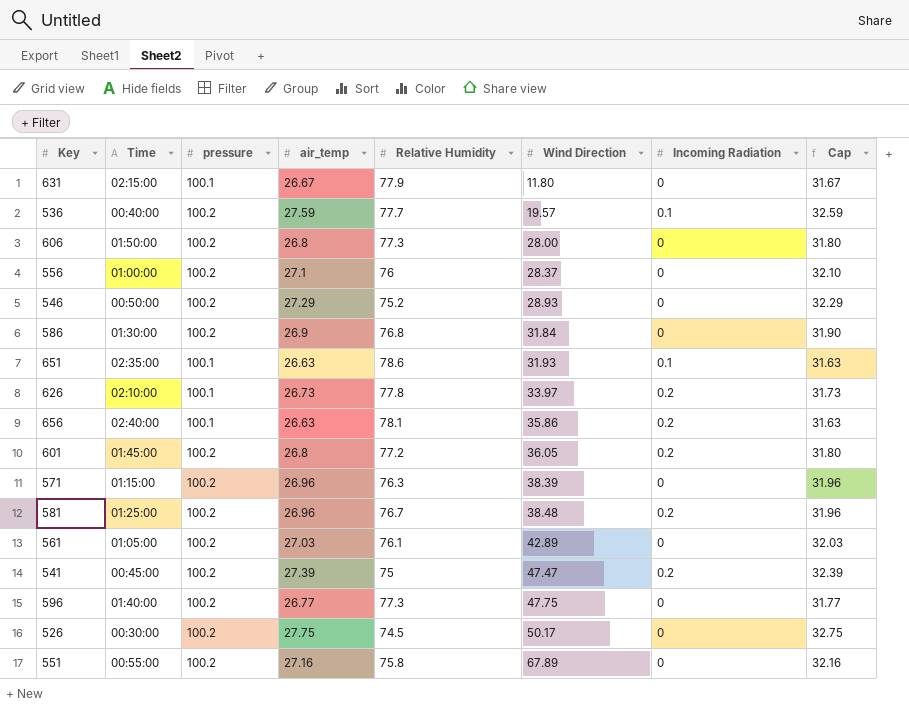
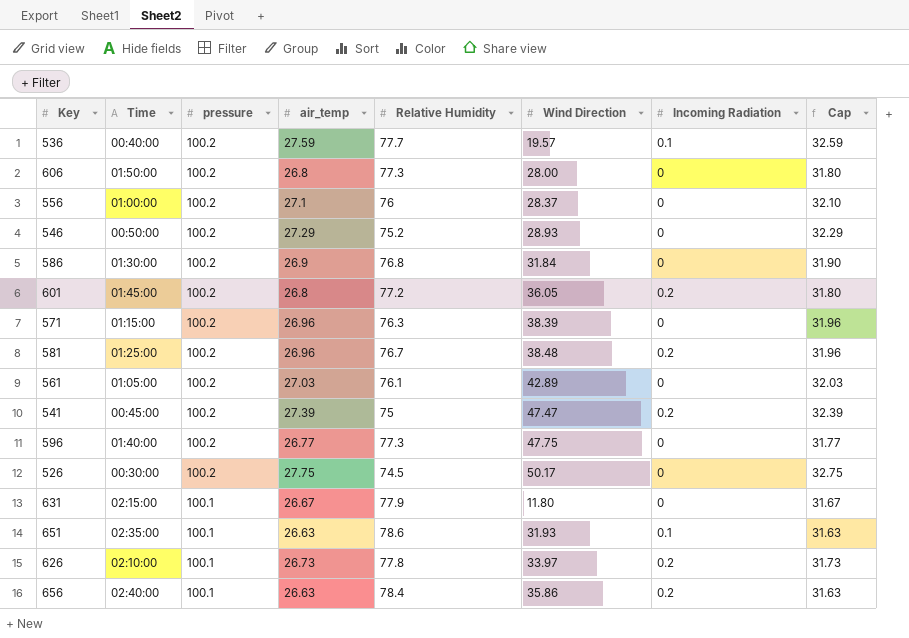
row order: Wind Direction ascending -> pressure descending
row 551: 00:55:00 | 100.2 | 27.16 | 75.8 | 67.89 | 0 | 32.16 -> none
656 | Relative Humidity: 78.1 -> 78.4

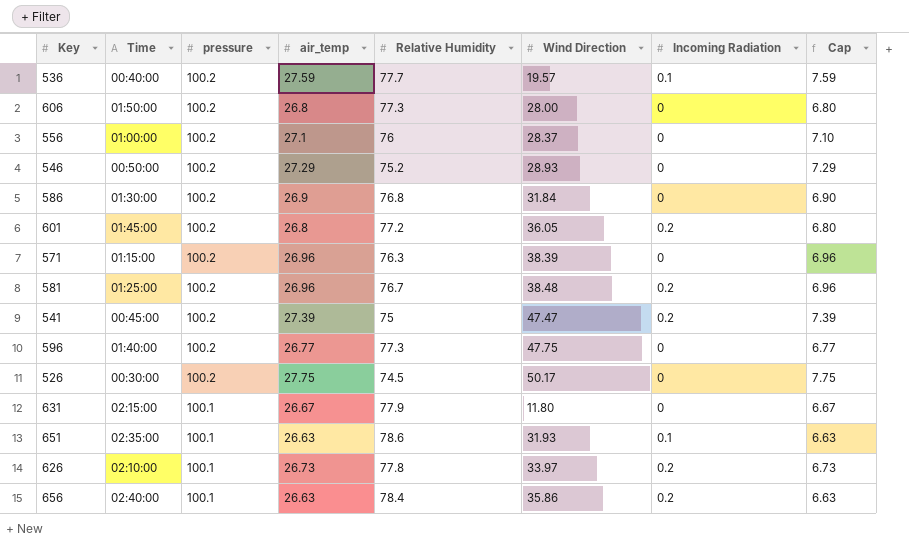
column Cap | formula: [air_temp] + 5 -> [air_temp] - 20
row 561: 01:05:00 | 100.2 | 27.03 | 76.1 | 42.89 | 0 | 32.03 -> none

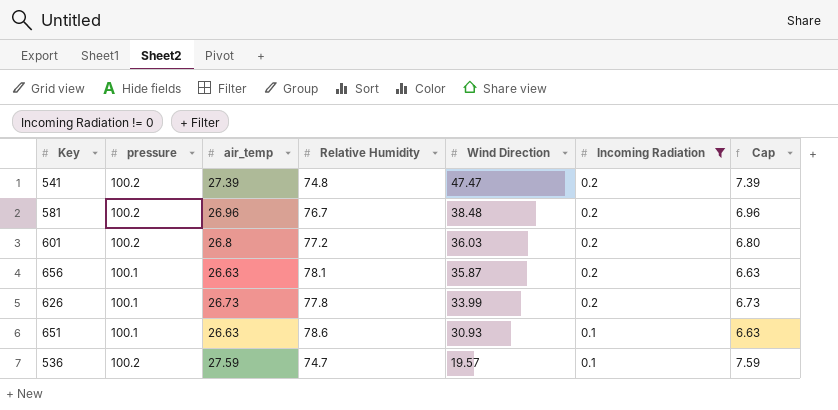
filter: none -> Incoming Radiation != 0
row order: pressure descending -> Wind Direction descending
column Time | position: 2 -> none
541 | Relative Humidity: 75 -> 74.8
601 | Wind Direction: 36.05 -> 36.03
656 | Relative Humidity: 78.4 -> 78.1
656 | Wind Direction: 35.86 -> 35.87
626 | Wind Direction: 33.97 -> 33.99
651 | Wind Direction: 31.93 -> 30.93
536 | Relative Humidity: 77.7 -> 74.7

